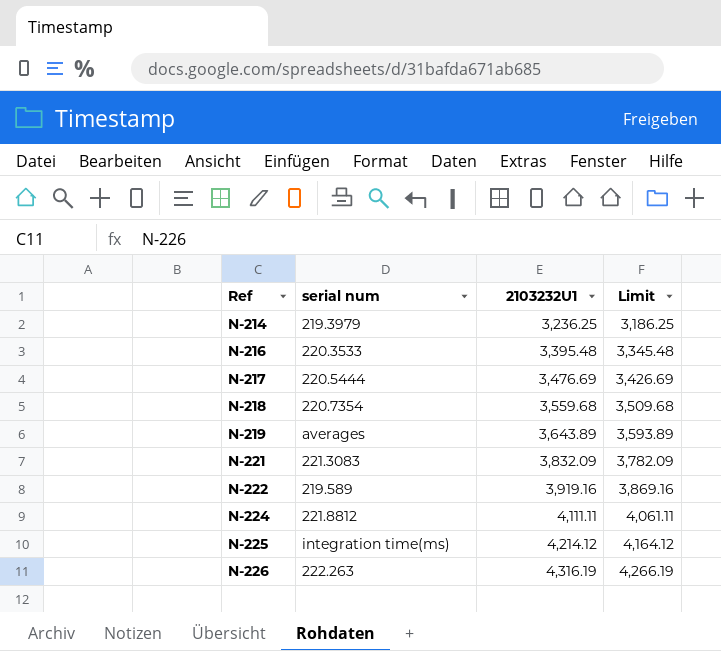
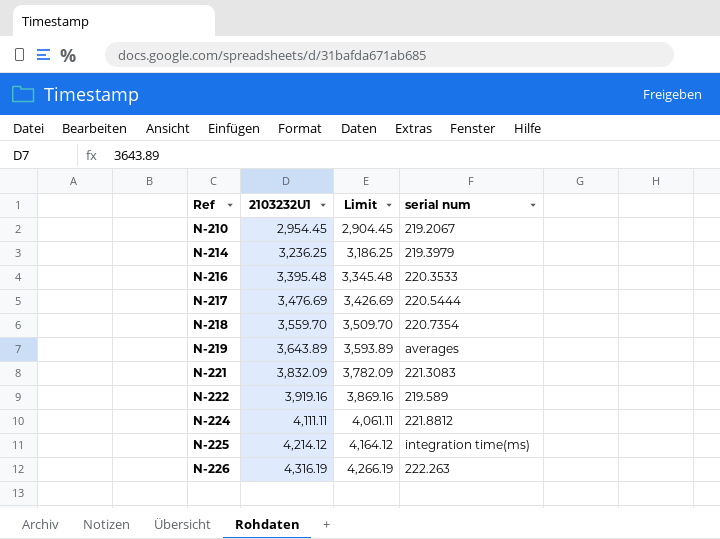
column serial num | position: 2 -> 4
row N-210: none -> 2,954.45 | 2,904.45 | 219.2067
N-218 | 2103232U1: 3,559.68 -> 3,559.70
N-218 | Limit: 3,509.68 -> 3,509.70

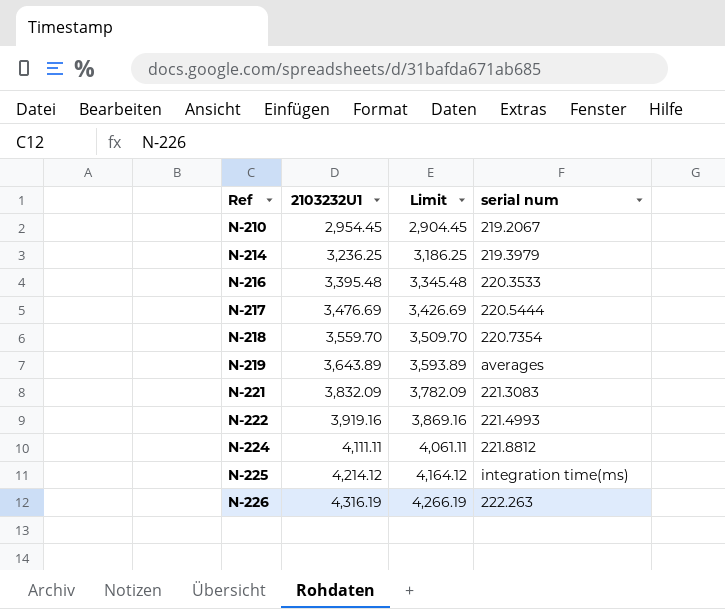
N-222 | serial num: 219.589 -> 221.4993

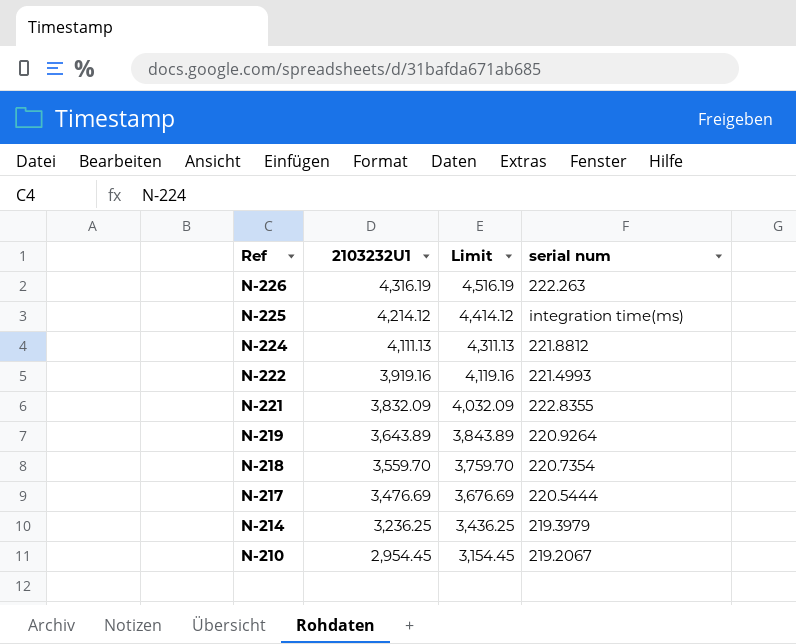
row order: Ref ascending -> Ref descending
column Limit | formula: [2103232U1] - 50 -> [2103232U1] + 200
row N-216: 3,395.48 | 3,345.48 | 220.3533 -> none
N-224 | 2103232U1: 4,111.11 -> 4,111.13
N-221 | serial num: 221.3083 -> 222.8355
N-219 | serial num: averages -> 220.9264

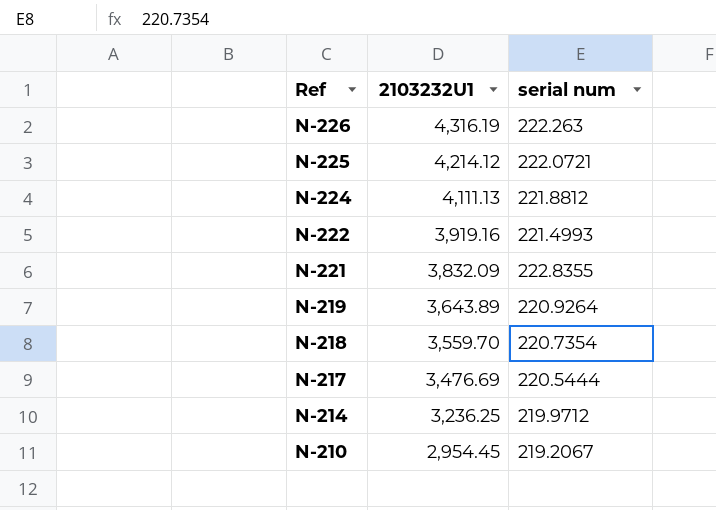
column Limit | formula: [2103232U1] + 200 -> none
N-225 | serial num: integration time(ms) -> 222.0721
N-214 | serial num: 219.3979 -> 219.9712

